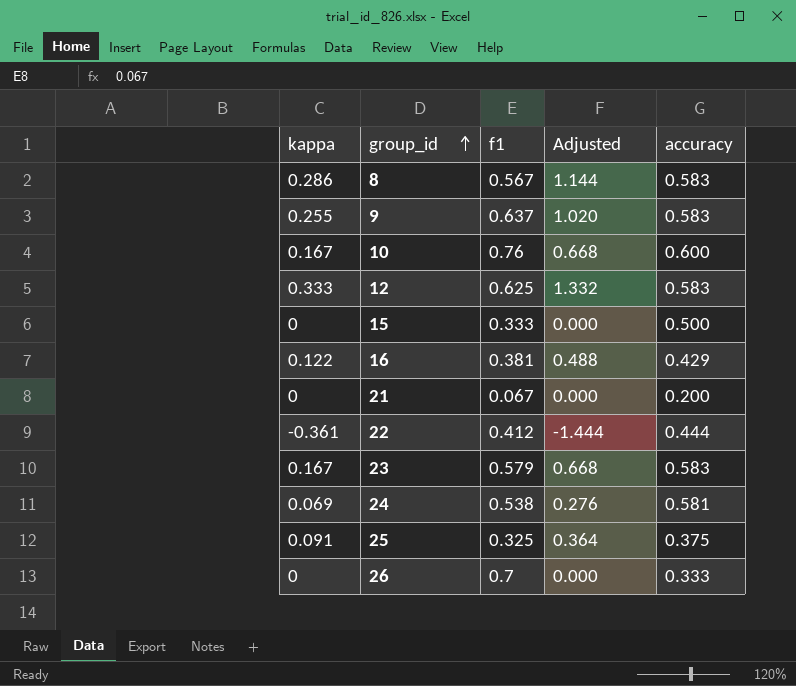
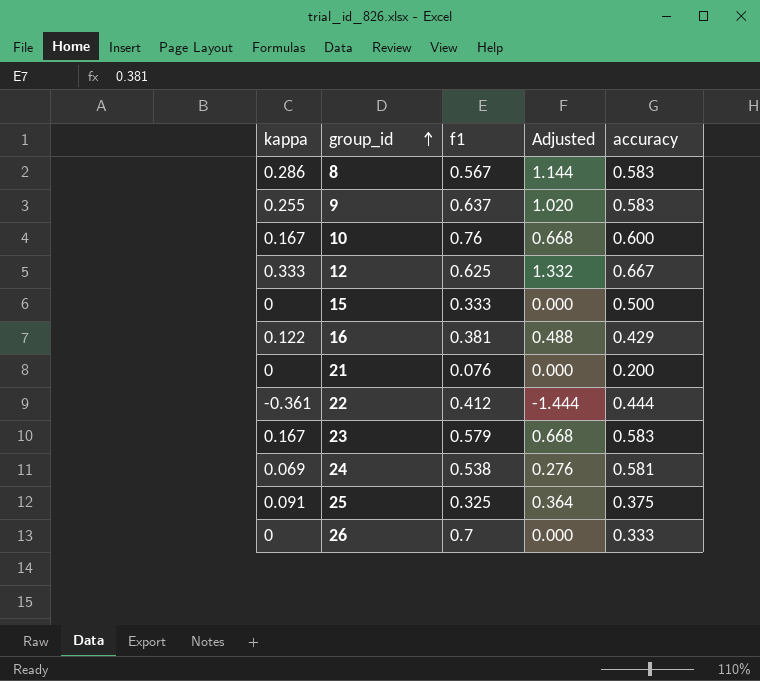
12 | accuracy: 0.583 -> 0.667
21 | f1: 0.067 -> 0.076

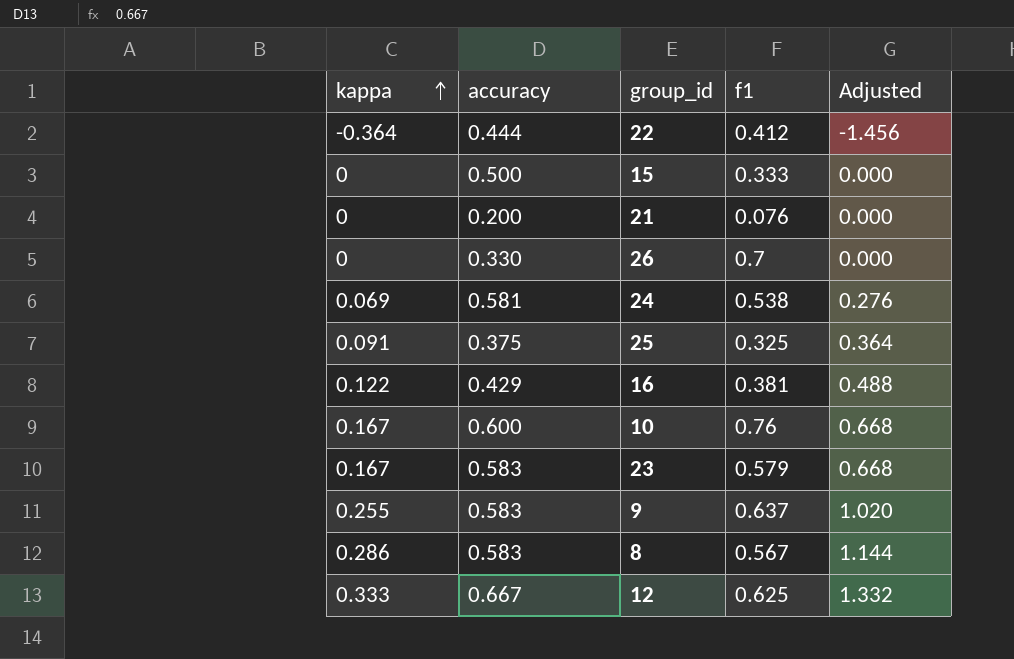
row order: group_id ascending -> kappa ascending
column accuracy | position: 5 -> 2
22 | kappa: -0.361 -> -0.364
22 | Adjusted: -1.444 -> -1.456
26 | accuracy: 0.333 -> 0.330

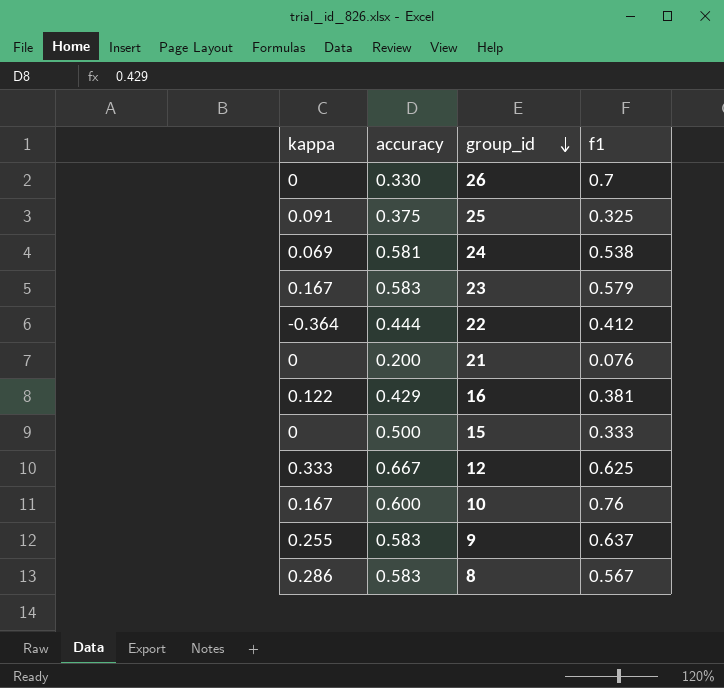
row order: kappa ascending -> group_id descending
column Adjusted | formula: [kappa] * 4 -> none

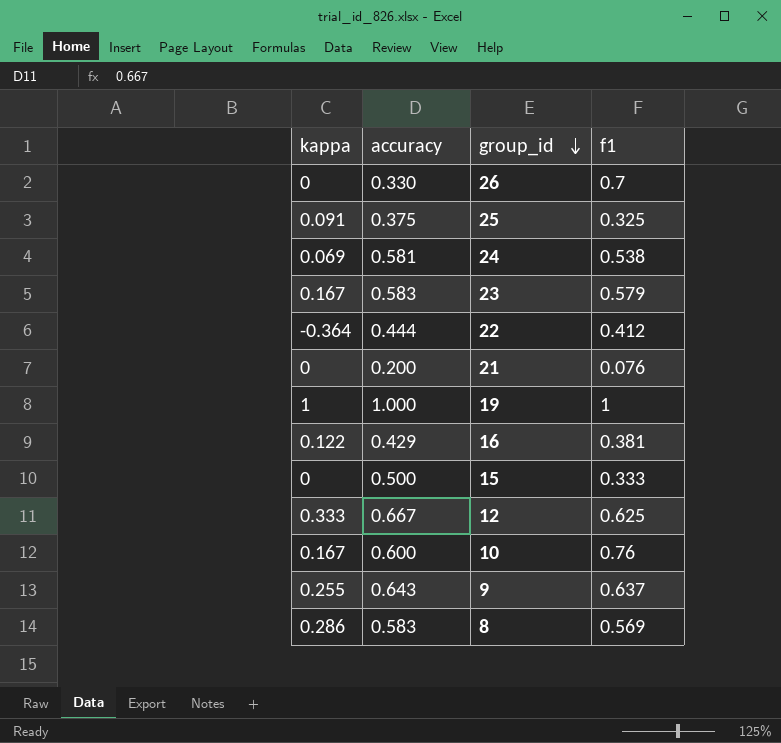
row 19: none -> 1 | 1.000 | 1
9 | accuracy: 0.583 -> 0.643
8 | f1: 0.567 -> 0.569

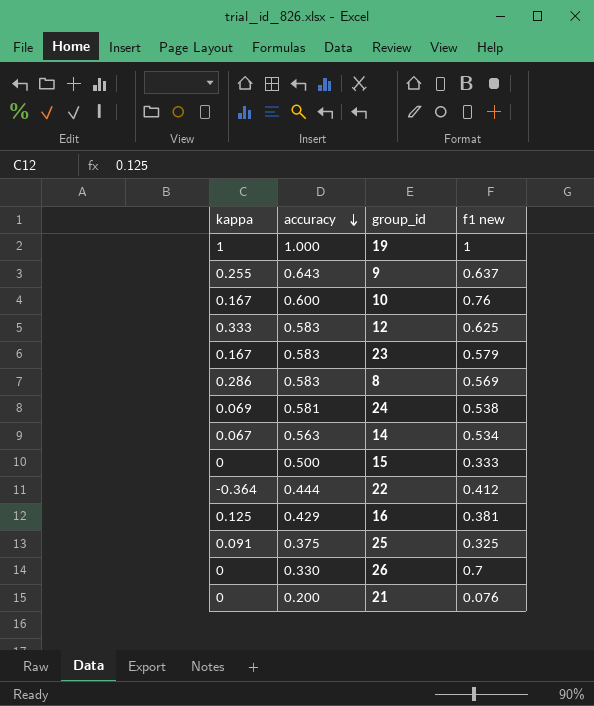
row order: group_id descending -> accuracy descending
column name: f1 -> f1 new
12 | accuracy: 0.667 -> 0.583
row 14: none -> 0.067 | 0.563 | 0.534
16 | kappa: 0.122 -> 0.125

